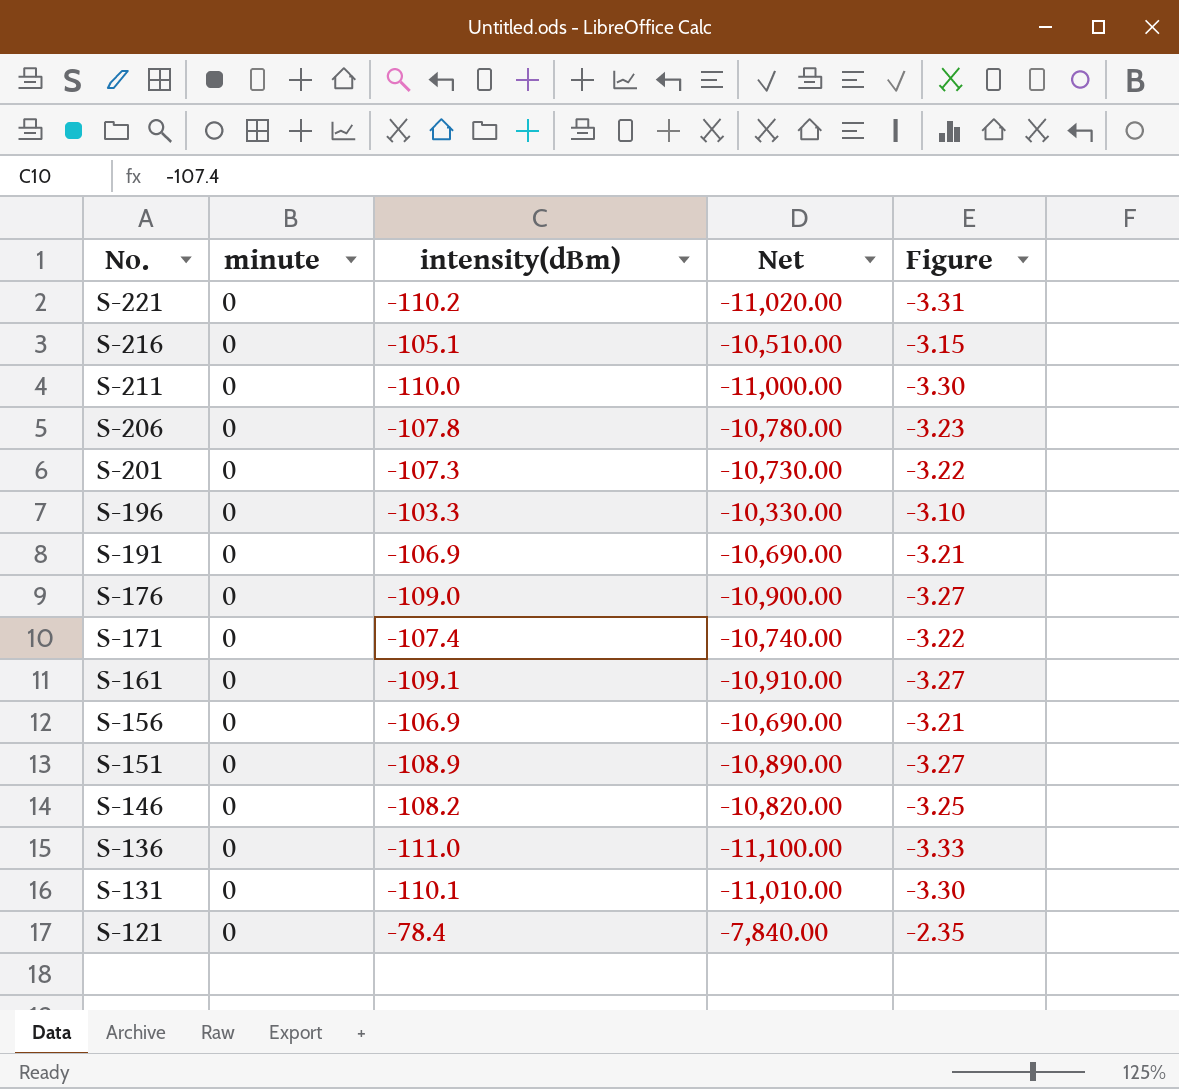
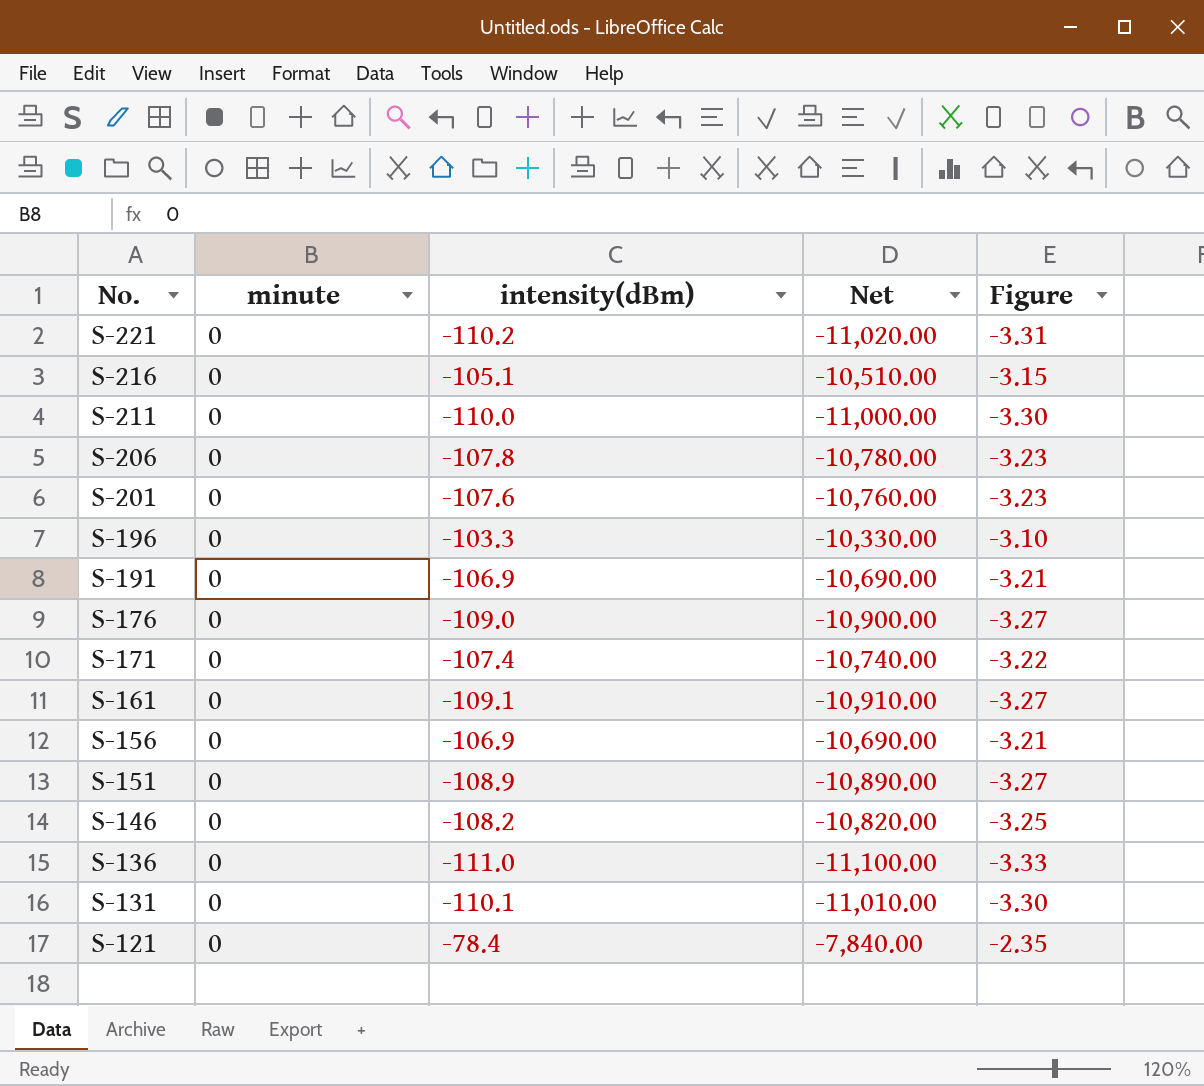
S-201 | intensity(dBm): -107.3 -> -107.6
S-201 | Net: -10,730.00 -> -10,760.00
S-201 | Figure: -3.22 -> -3.23

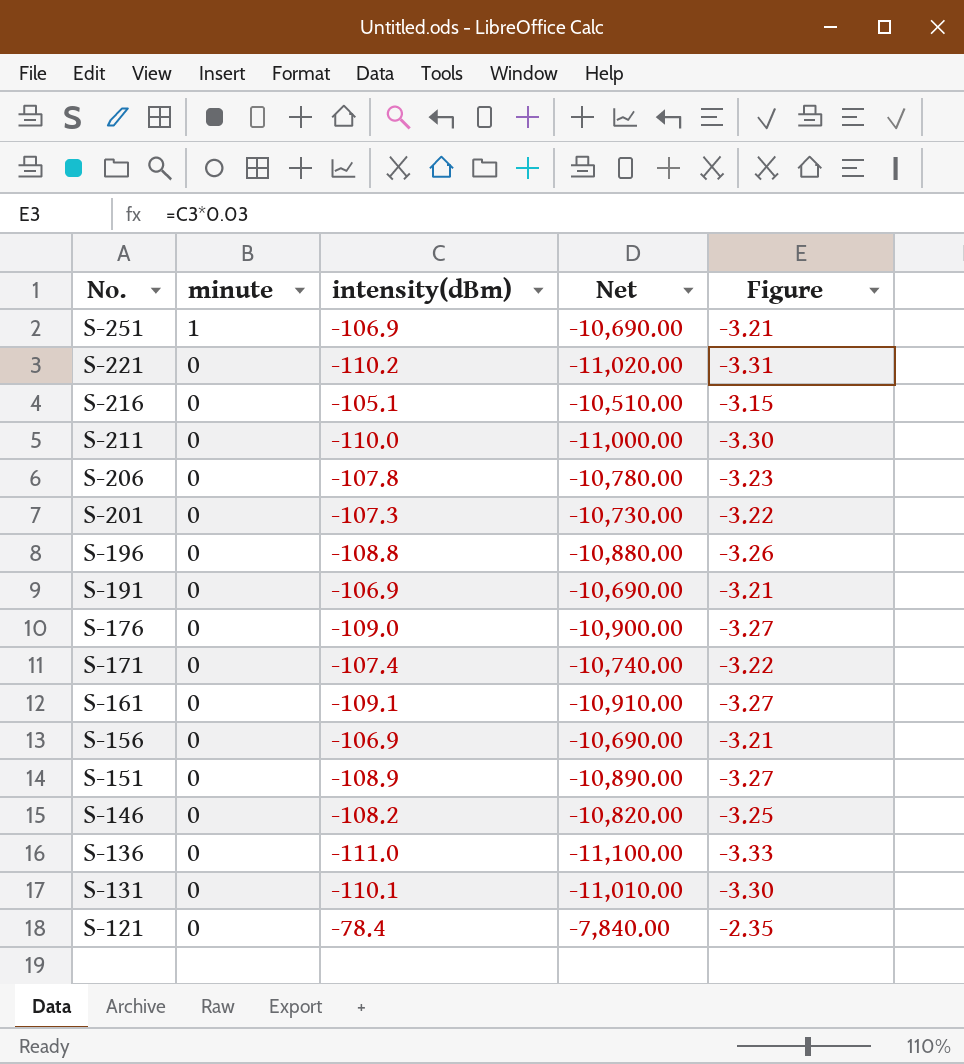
row S-251: none -> 1 | -106.9 | -10,690.00 | -3.21
S-201 | intensity(dBm): -107.6 -> -107.3
S-201 | Net: -10,760.00 -> -10,730.00
S-201 | Figure: -3.23 -> -3.22
S-196 | intensity(dBm): -103.3 -> -108.8
S-196 | Net: -10,330.00 -> -10,880.00
S-196 | Figure: -3.10 -> -3.26

